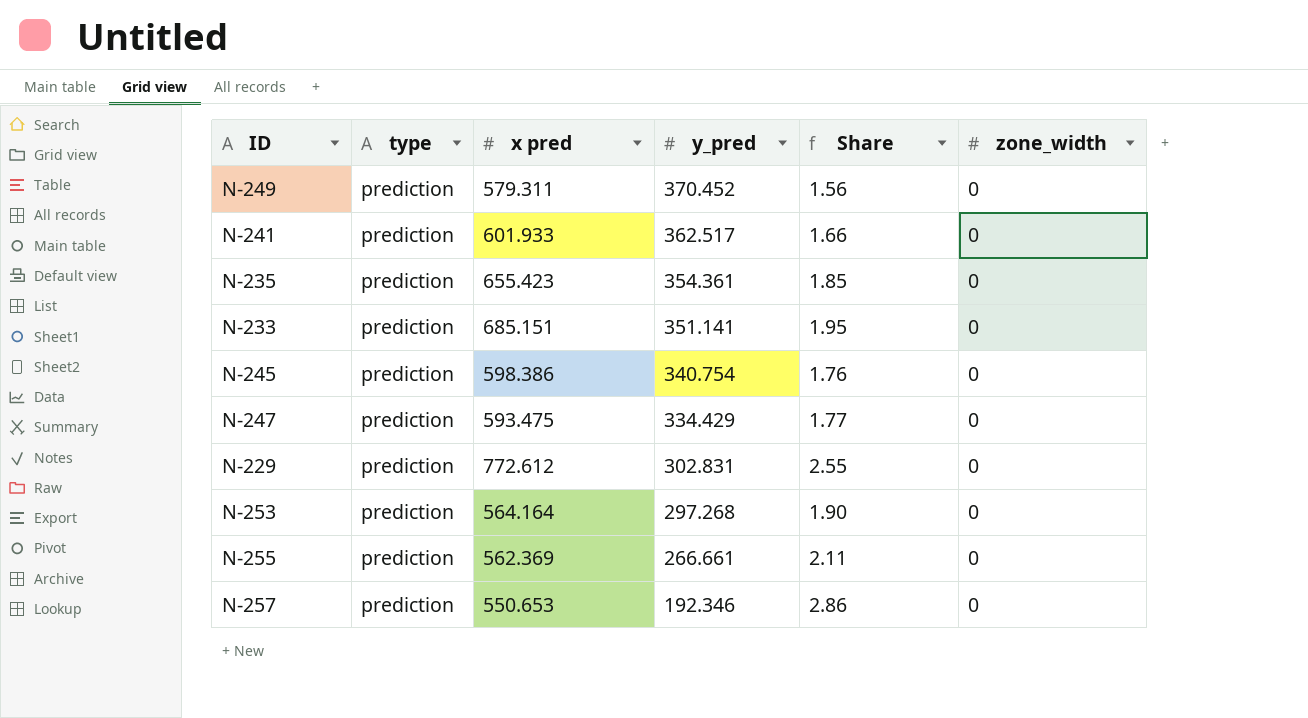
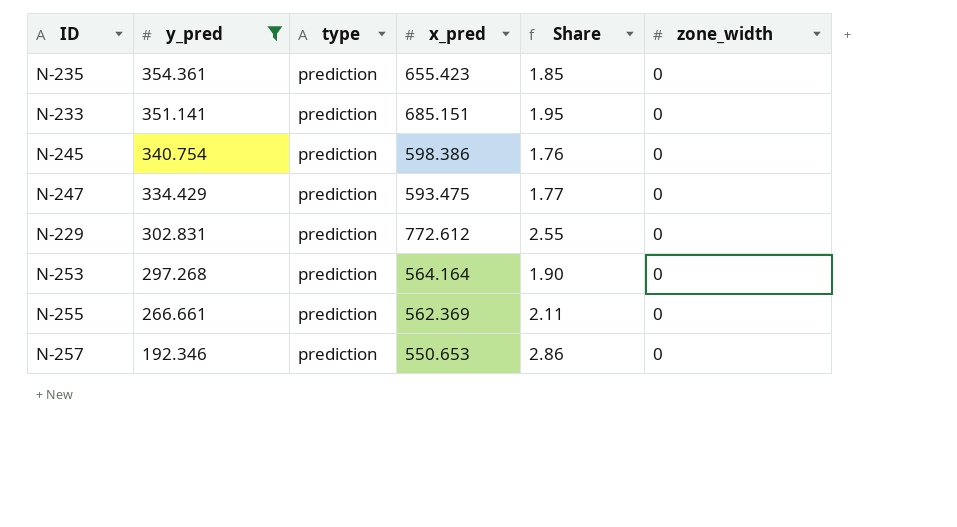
filter: none -> y_pred <= 354.361
column y_pred | position: 4 -> 2
column name: x pred -> x_pred

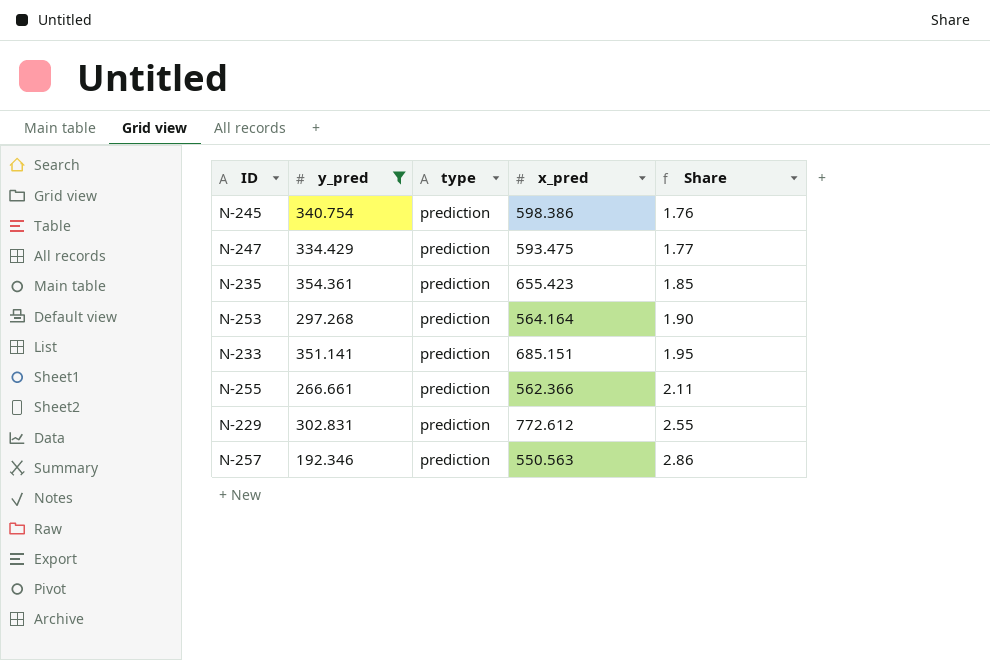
row order: y_pred descending -> Share ascending
column zone_width | position: 6 -> none
N-255 | x_pred: 562.369 -> 562.366
N-257 | x_pred: 550.653 -> 550.563

